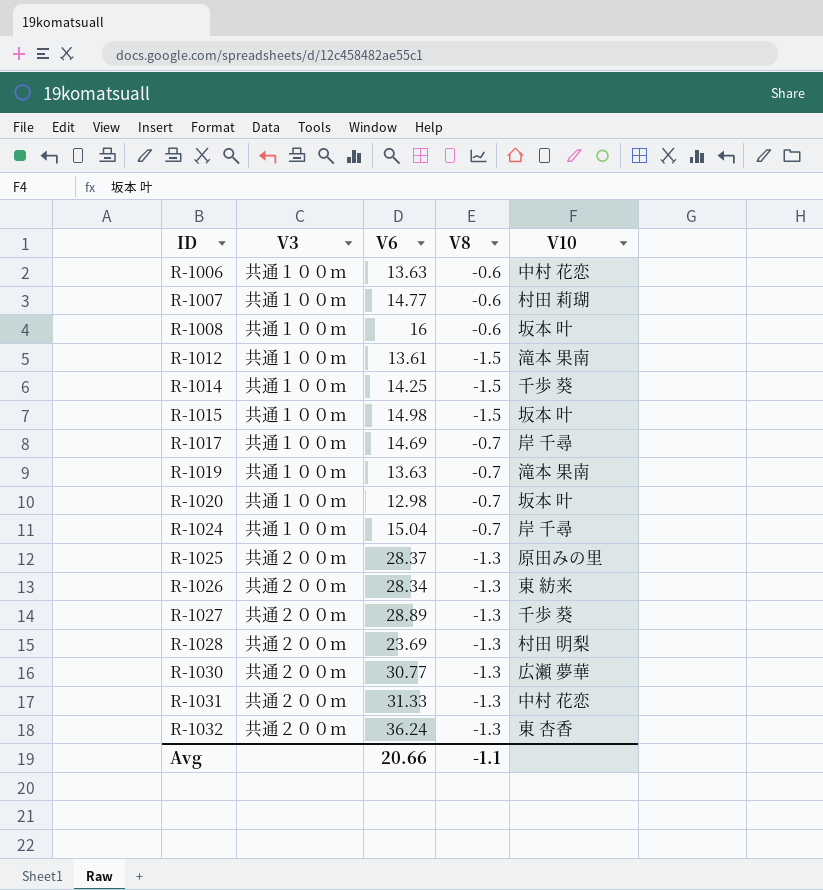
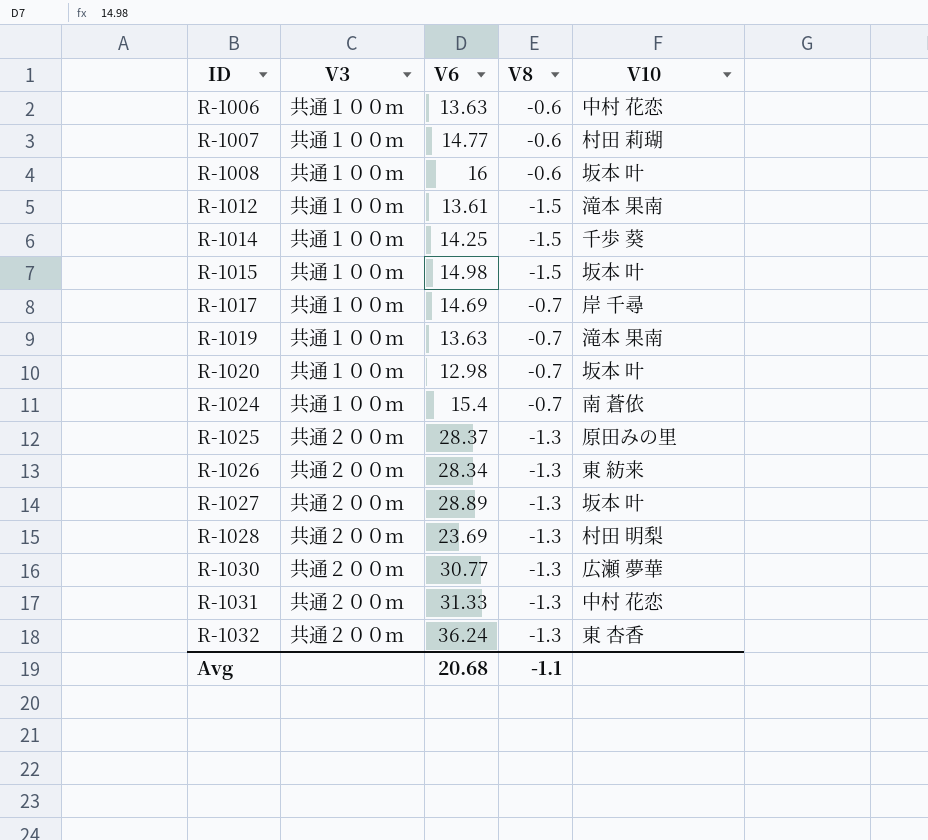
R-1024 | V6: 15.04 -> 15.4
R-1024 | V10: 岸 千尋 -> 南 蒼依
R-1027 | V10: 千歩 葵 -> 坂本 叶
Avg | V6: 20.66 -> 20.68

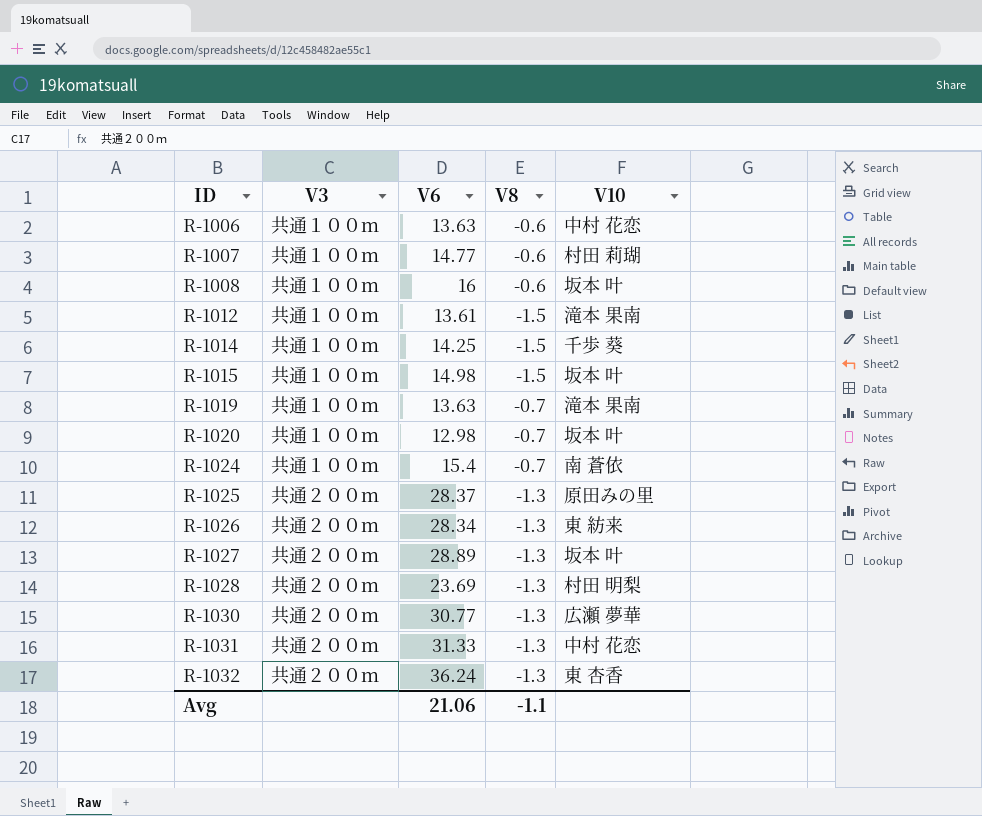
row R-1017: 共通１００ｍ | 14.69 | -0.7 | 岸 千尋 -> none
Avg | V6: 20.68 -> 21.06

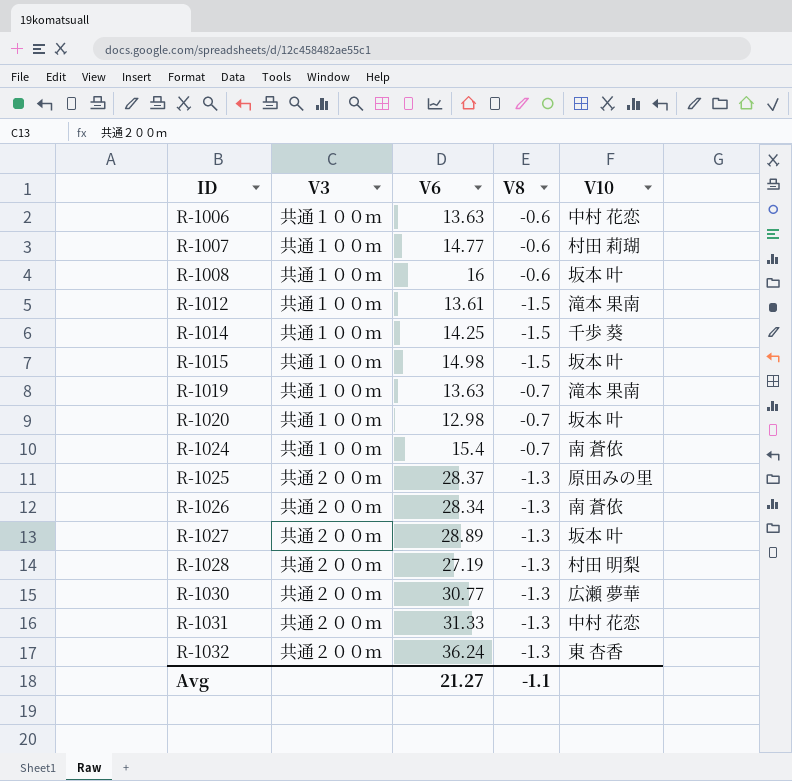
R-1026 | V10: 東 紡来 -> 南 蒼依
R-1028 | V6: 23.69 -> 27.19
Avg | V6: 21.06 -> 21.27

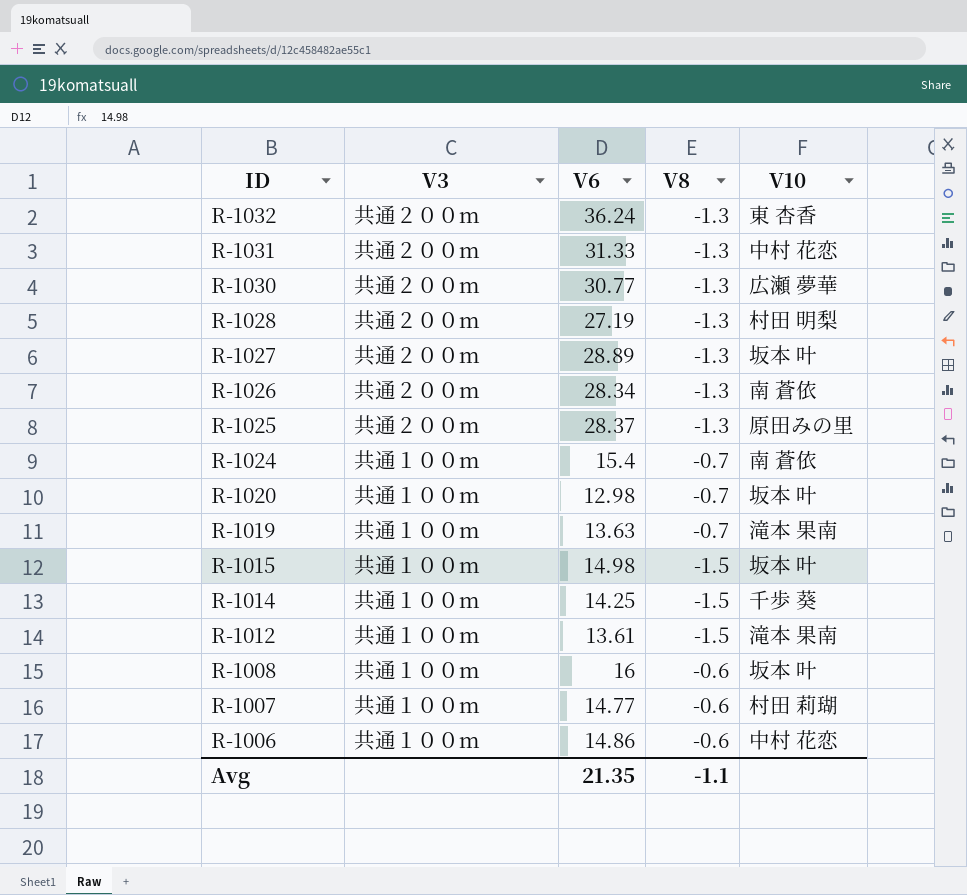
row order: ID ascending -> ID descending
R-1006 | V6: 13.63 -> 14.86
Avg | V6: 21.27 -> 21.35

